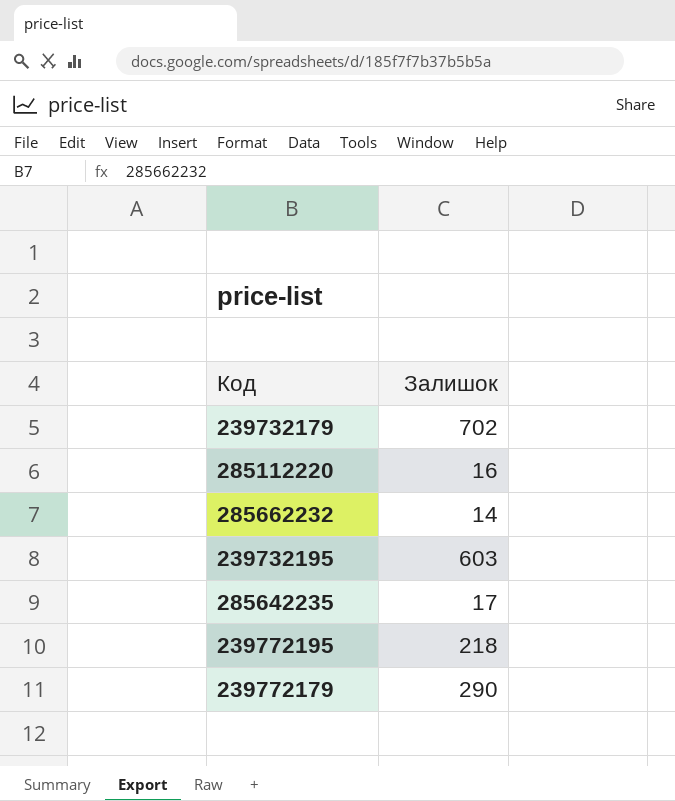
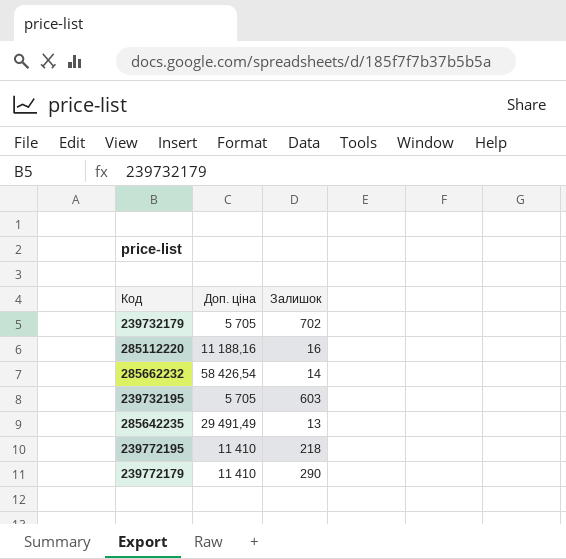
column Доп. ціна | position: none -> 2
285642235 | Залишок: 17 -> 13

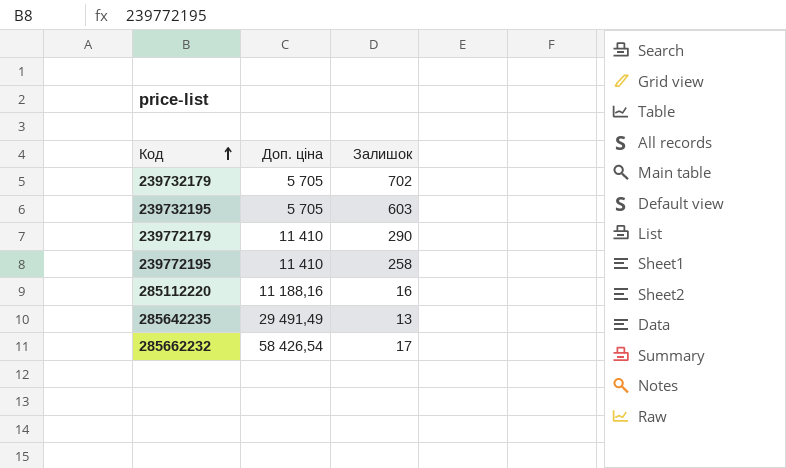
row order: none -> Код ascending
239772195 | Залишок: 218 -> 258
285662232 | Залишок: 14 -> 17

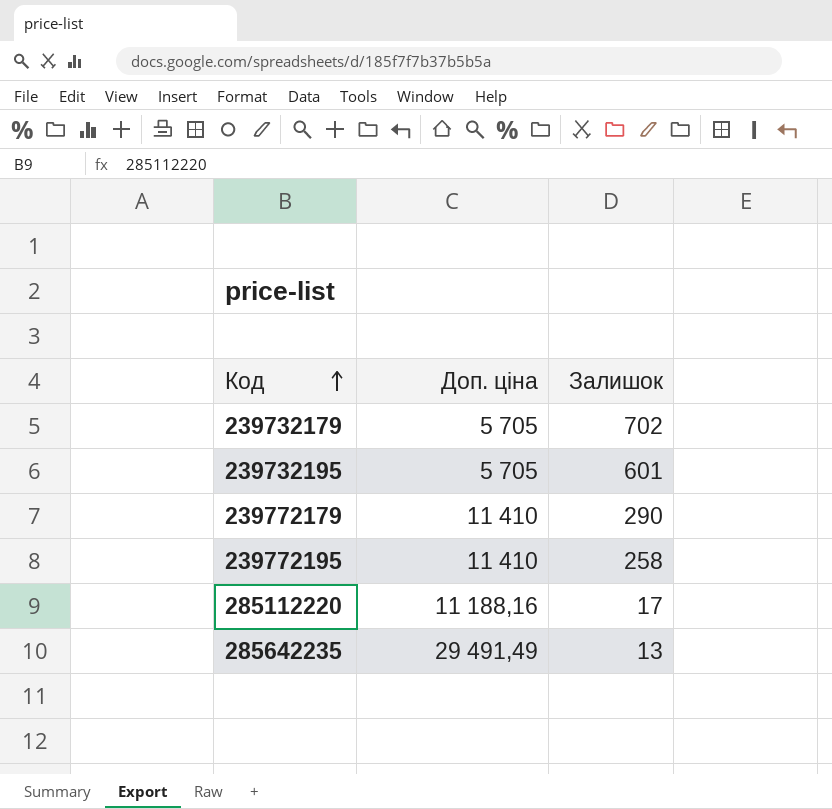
row 285662232: 58 426,54 | 17 -> none
239732195 | Залишок: 603 -> 601
285112220 | Залишок: 16 -> 17

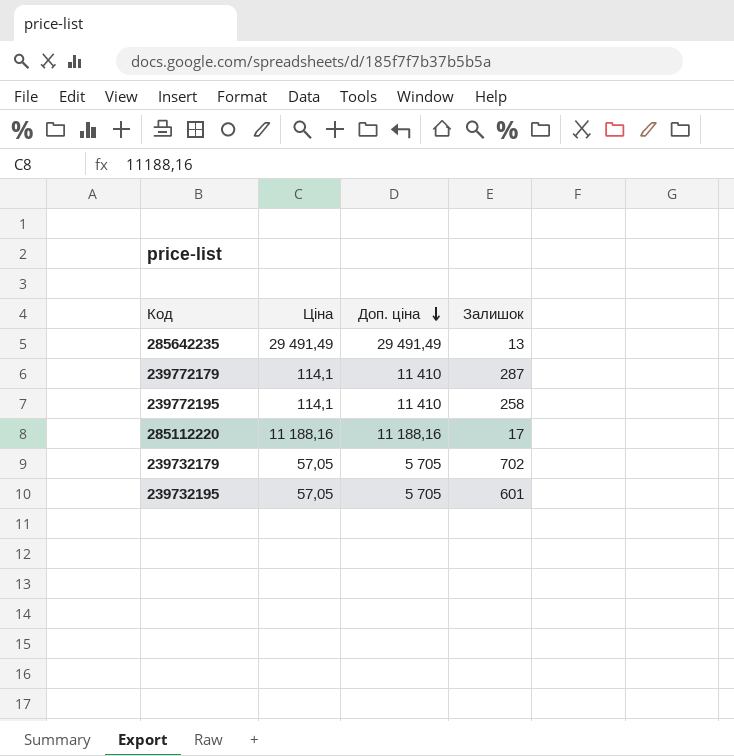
row order: Код ascending -> Доп. ціна descending
column Ціна | position: none -> 2
239772179 | Залишок: 290 -> 287

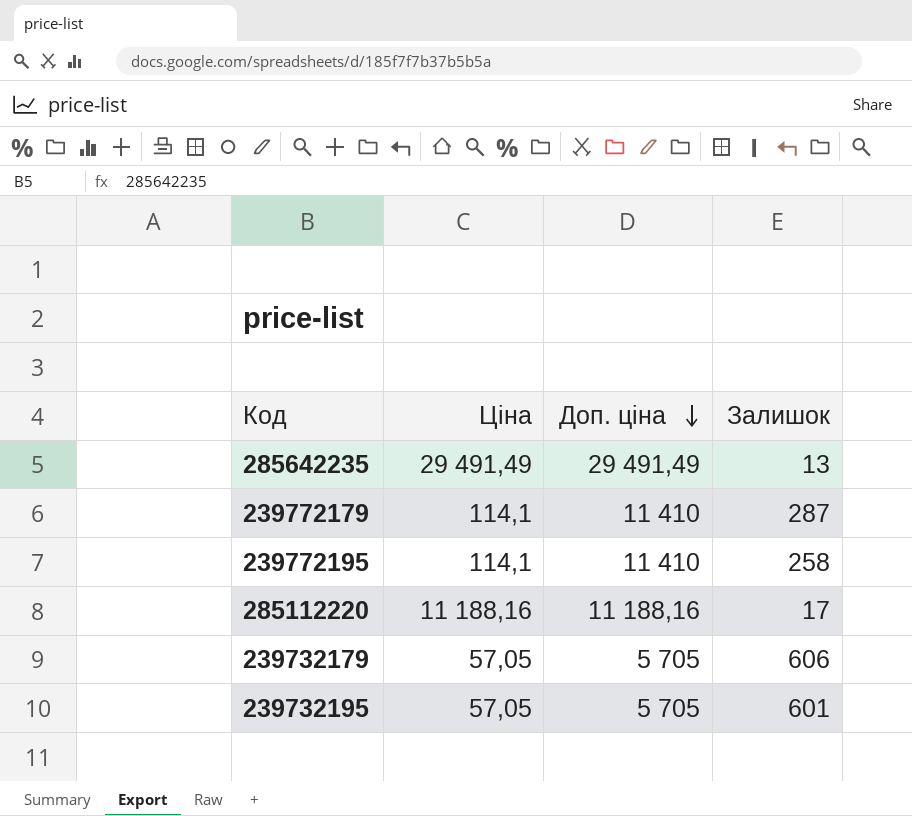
239732179 | Залишок: 702 -> 606

